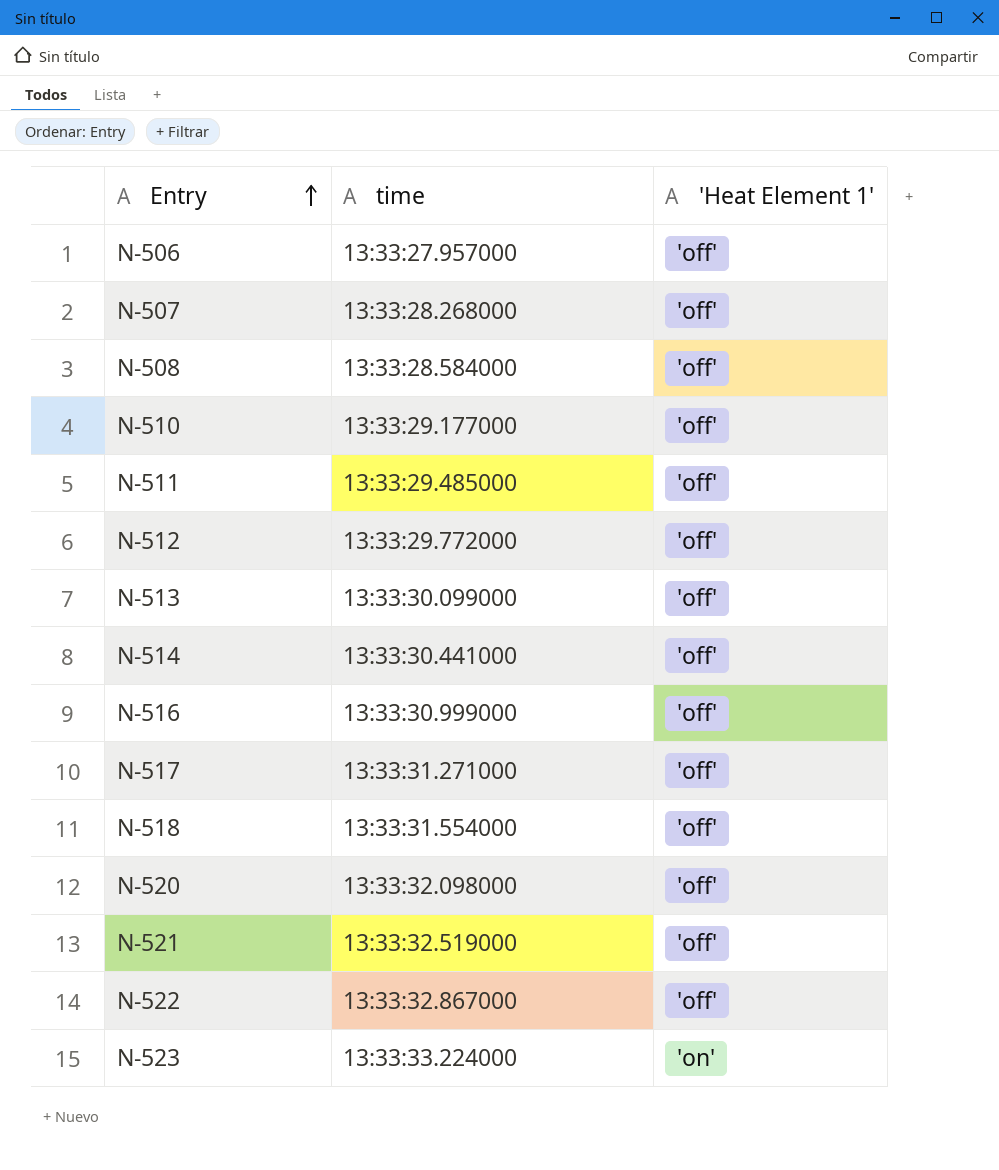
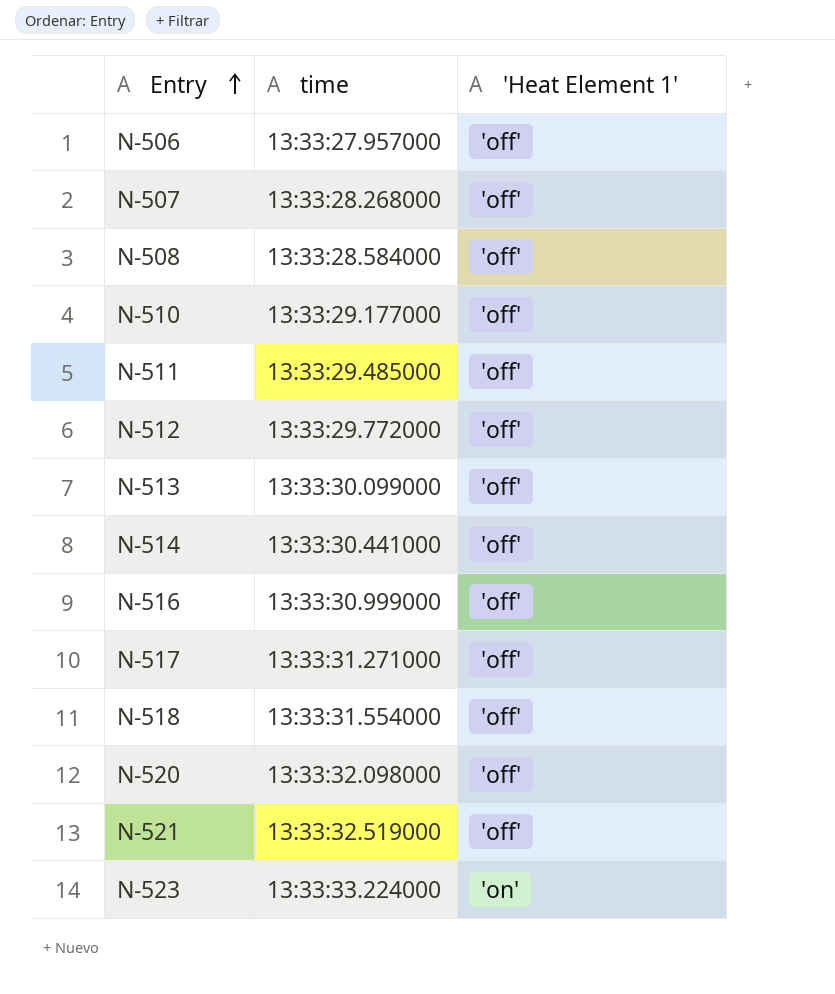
row N-522: 13:33:32.867000 | 'off' -> none

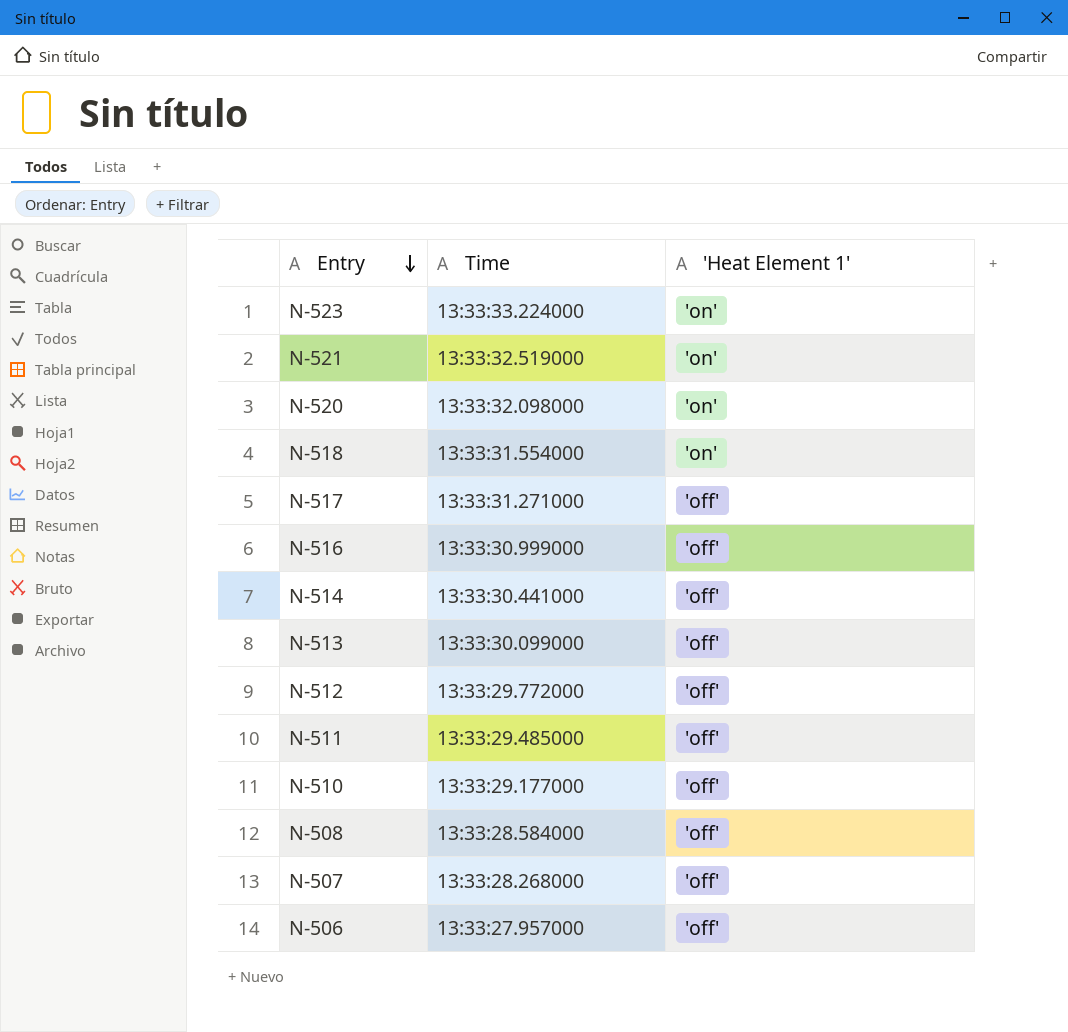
row order: Entry ascending -> Entry descending
column name: time -> Time
N-521 | 'Heat Element 1': 'off' -> 'on'
N-520 | 'Heat Element 1': 'off' -> 'on'
N-518 | 'Heat Element 1': 'off' -> 'on'

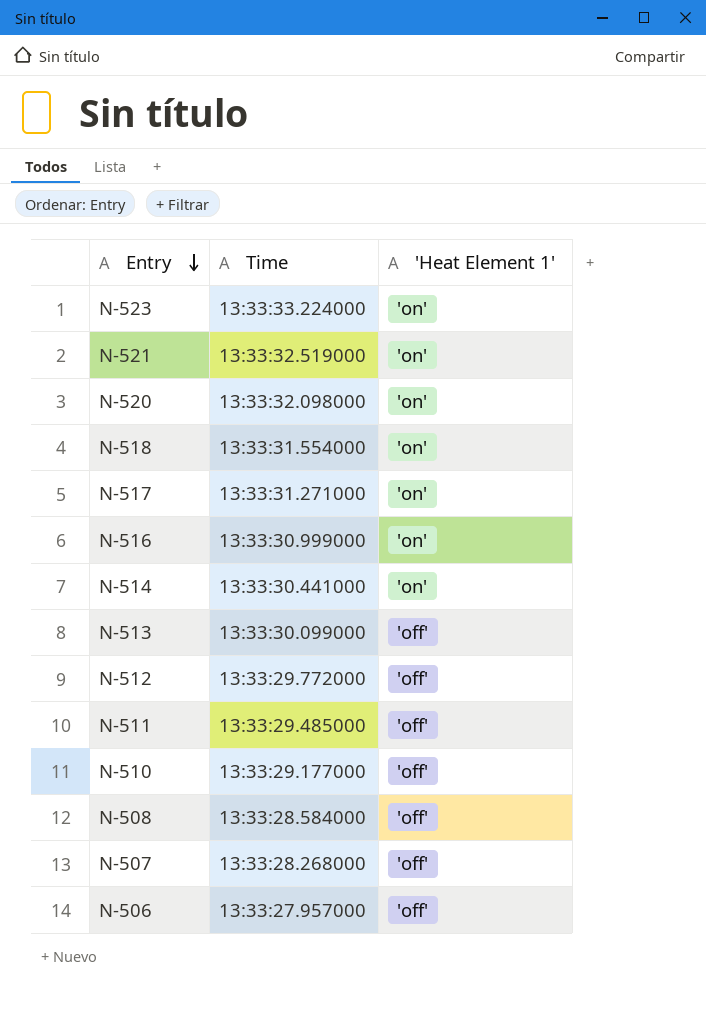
N-517 | 'Heat Element 1': 'off' -> 'on'
N-516 | 'Heat Element 1': 'off' -> 'on'
N-514 | 'Heat Element 1': 'off' -> 'on'

